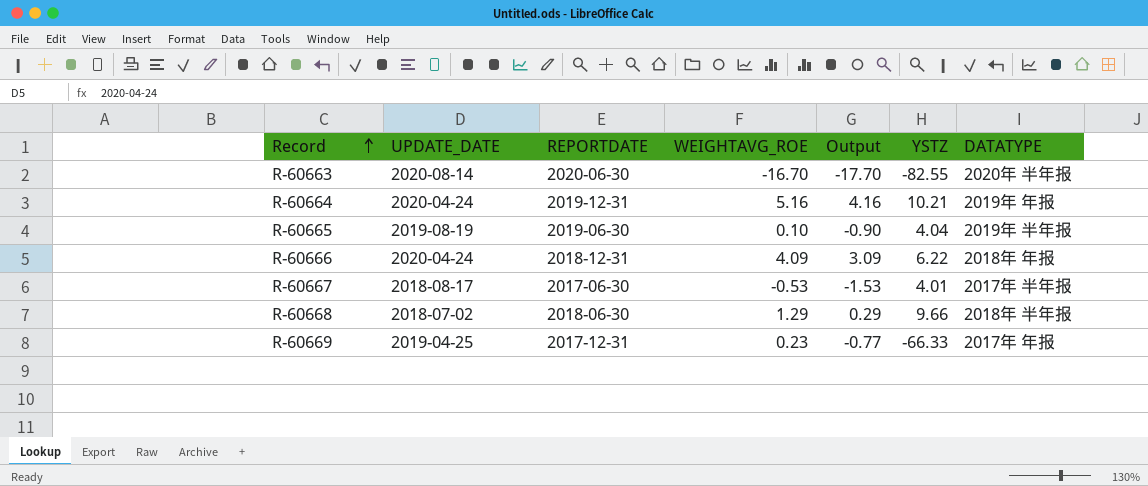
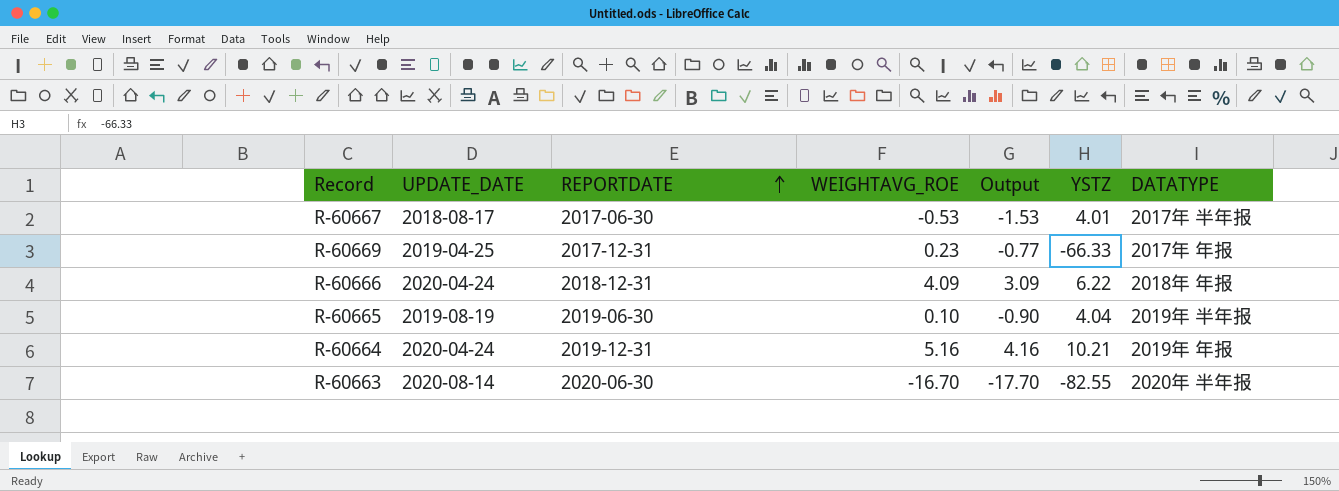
row order: Record ascending -> REPORTDATE ascending
row R-60668: 2018-07-02 | 2018-06-30 | 1.29 | 0.29 | 9.66 | 2018年 半年报 -> none

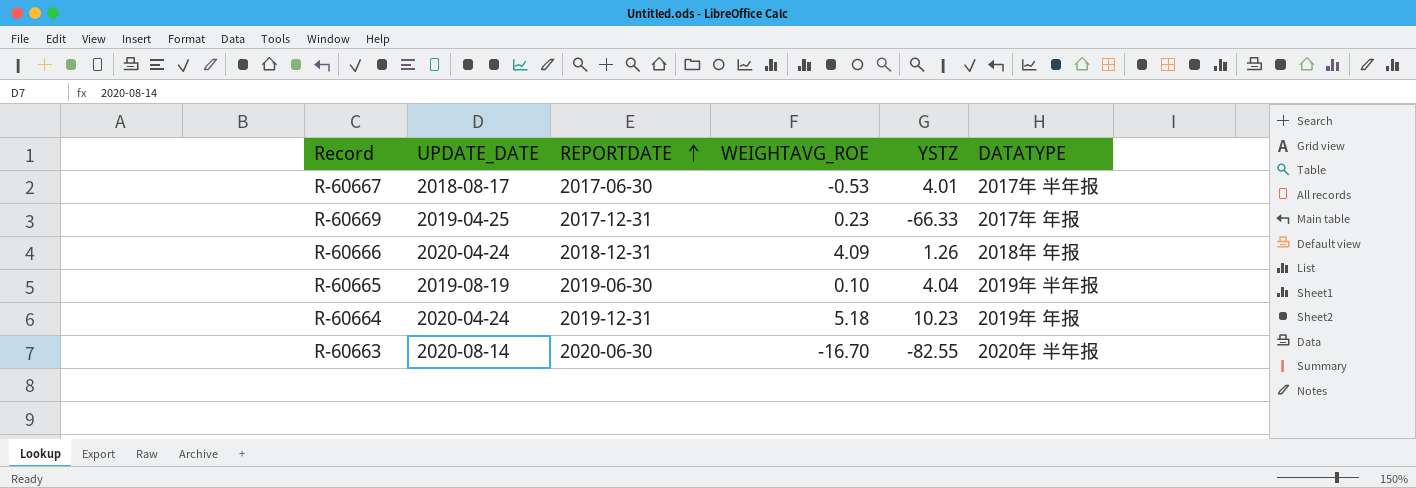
column Output | formula: [WEIGHTAVG_ROE] - 1 -> none
R-60666 | YSTZ: 6.22 -> 1.26
R-60664 | WEIGHTAVG_ROE: 5.16 -> 5.18
R-60664 | YSTZ: 10.21 -> 10.23

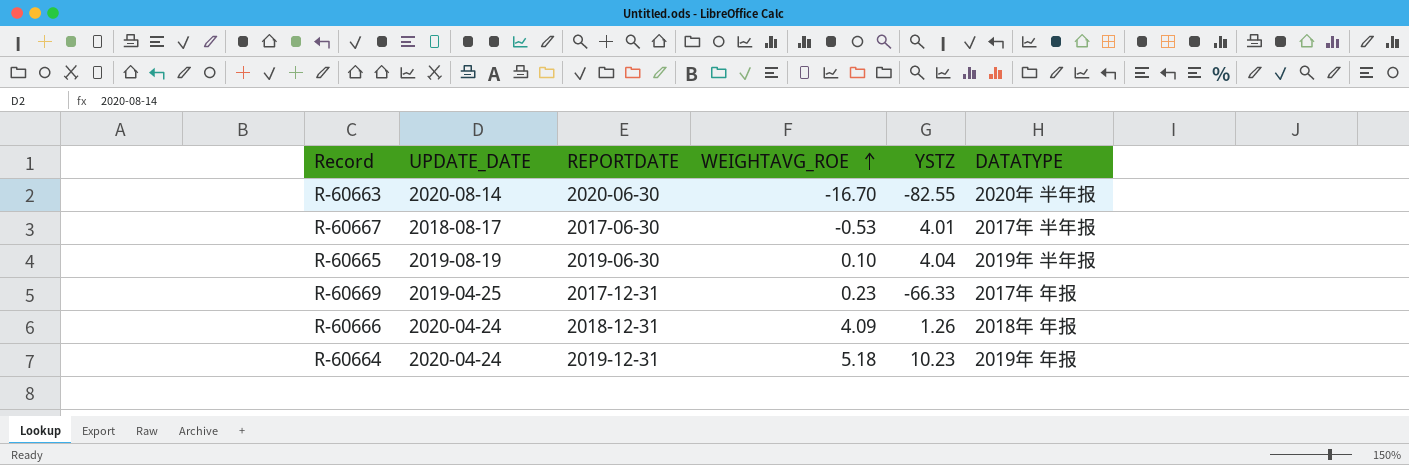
row order: REPORTDATE ascending -> WEIGHTAVG_ROE ascending

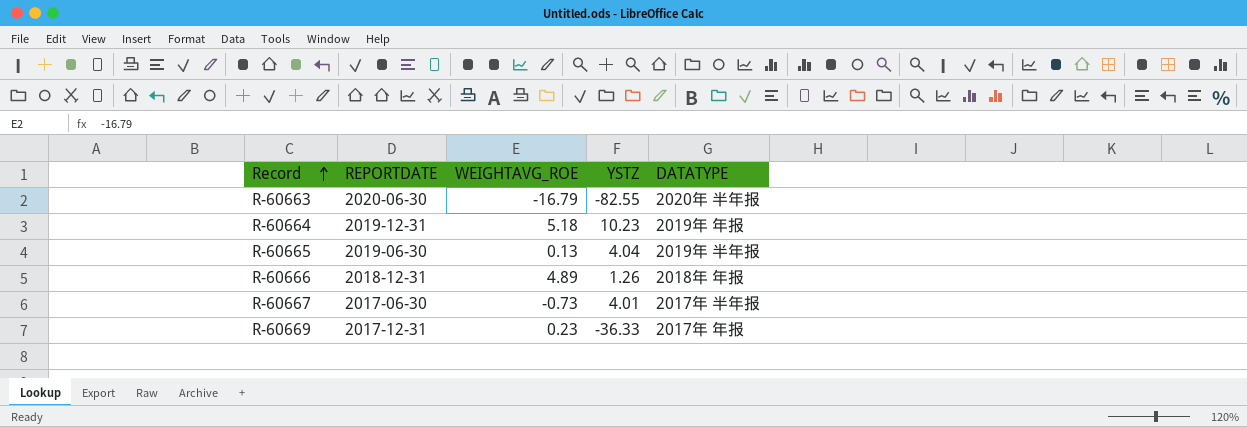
row order: WEIGHTAVG_ROE ascending -> Record ascending
column UPDATE_DATE | position: 2 -> none
R-60663 | WEIGHTAVG_ROE: -16.70 -> -16.79
R-60665 | WEIGHTAVG_ROE: 0.10 -> 0.13
R-60666 | WEIGHTAVG_ROE: 4.09 -> 4.89
R-60667 | WEIGHTAVG_ROE: -0.53 -> -0.73
R-60669 | YSTZ: -66.33 -> -36.33

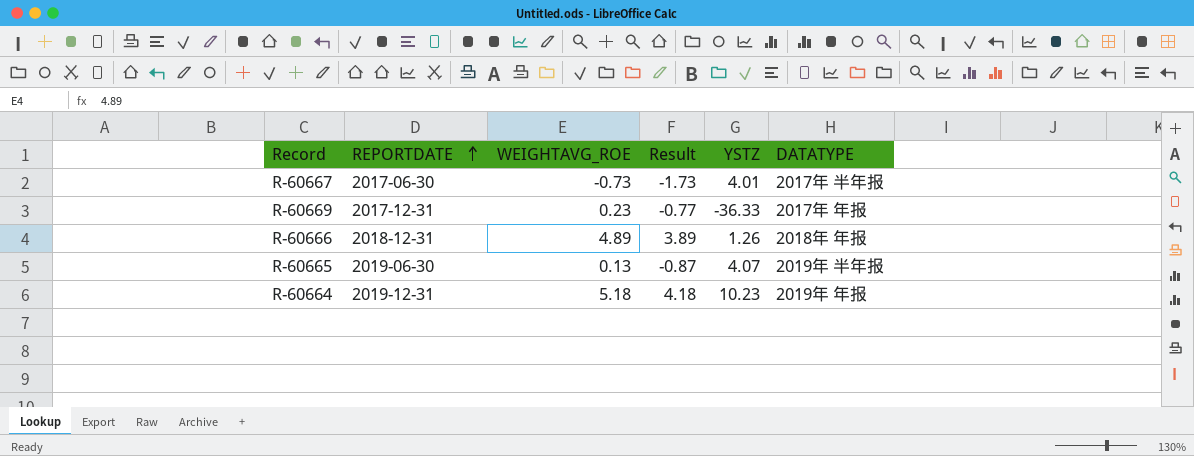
row order: Record ascending -> REPORTDATE ascending
column Result | formula: none -> [WEIGHTAVG_ROE] - 1
row R-60663: 2020-06-30 | -16.79 | -82.55 | 2020年 半年报 -> none
R-60665 | YSTZ: 4.04 -> 4.07

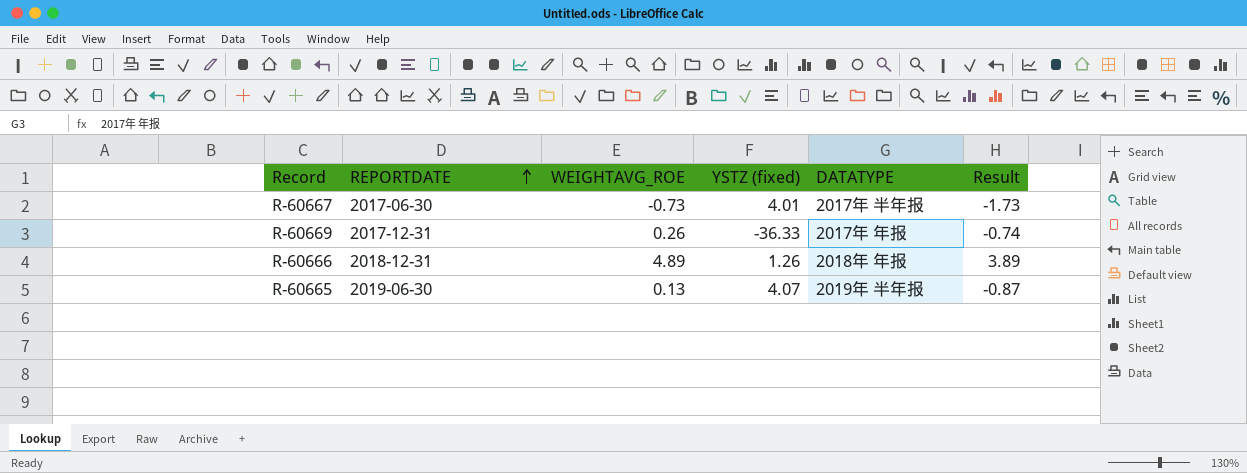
column name: YSTZ -> YSTZ (fixed)
column Result | position: 4 -> 6
row R-60664: 2019-12-31 | 5.18 | 4.18 | 10.23 | 2019年 年报 -> none
R-60669 | WEIGHTAVG_ROE: 0.23 -> 0.26
R-60669 | Result: -0.77 -> -0.74

